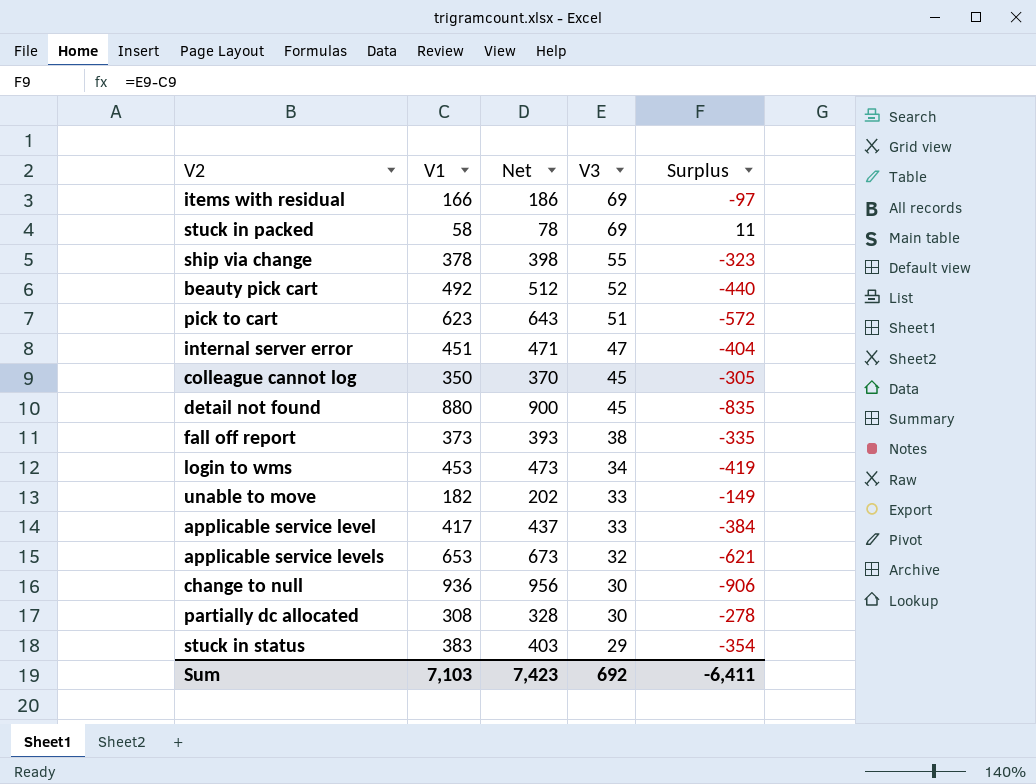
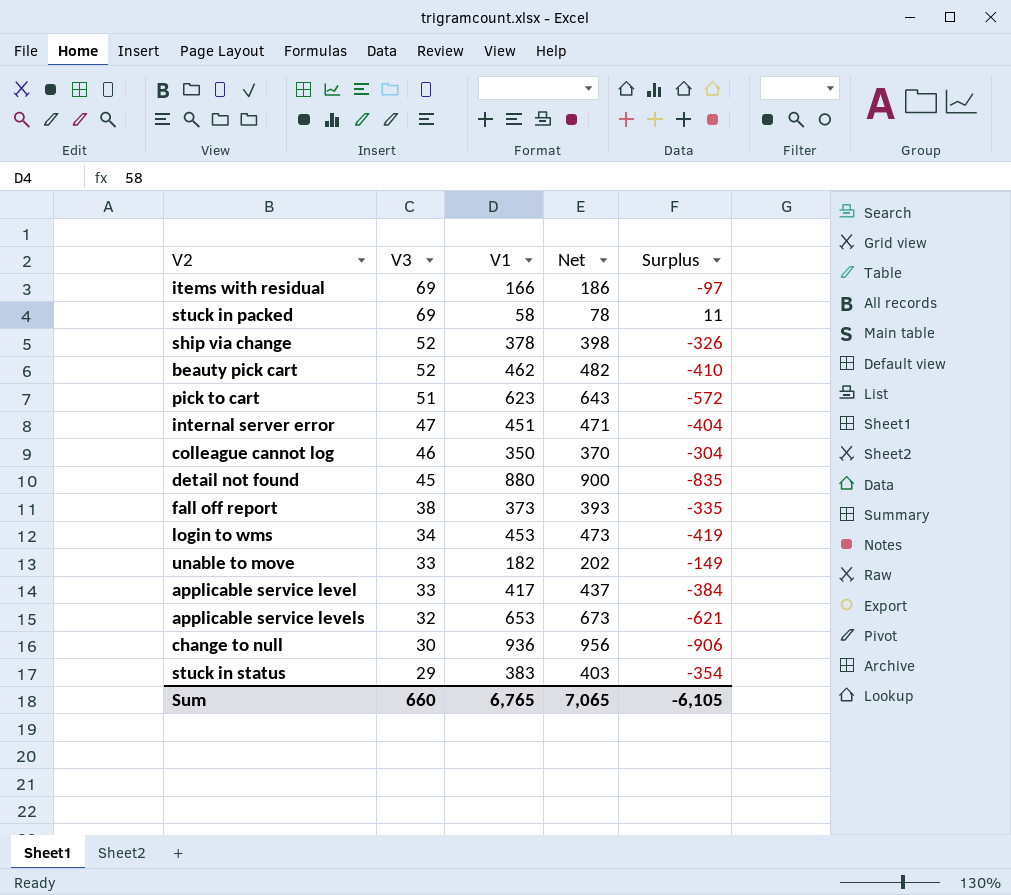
column V3 | position: 4 -> 2
row partially dc allocated: 308 | 328 | 30 | -278 -> none
ship via change | V3: 55 -> 52
ship via change | Surplus: -323 -> -326
beauty pick cart | V1: 492 -> 462
beauty pick cart | Net: 512 -> 482
beauty pick cart | Surplus: -440 -> -410
colleague cannot log | V3: 45 -> 46
colleague cannot log | Surplus: -305 -> -304
Sum | V3: 692 -> 660
Sum | V1: 7,103 -> 6,765
Sum | Net: 7,423 -> 7,065
Sum | Surplus: -6,411 -> -6,105

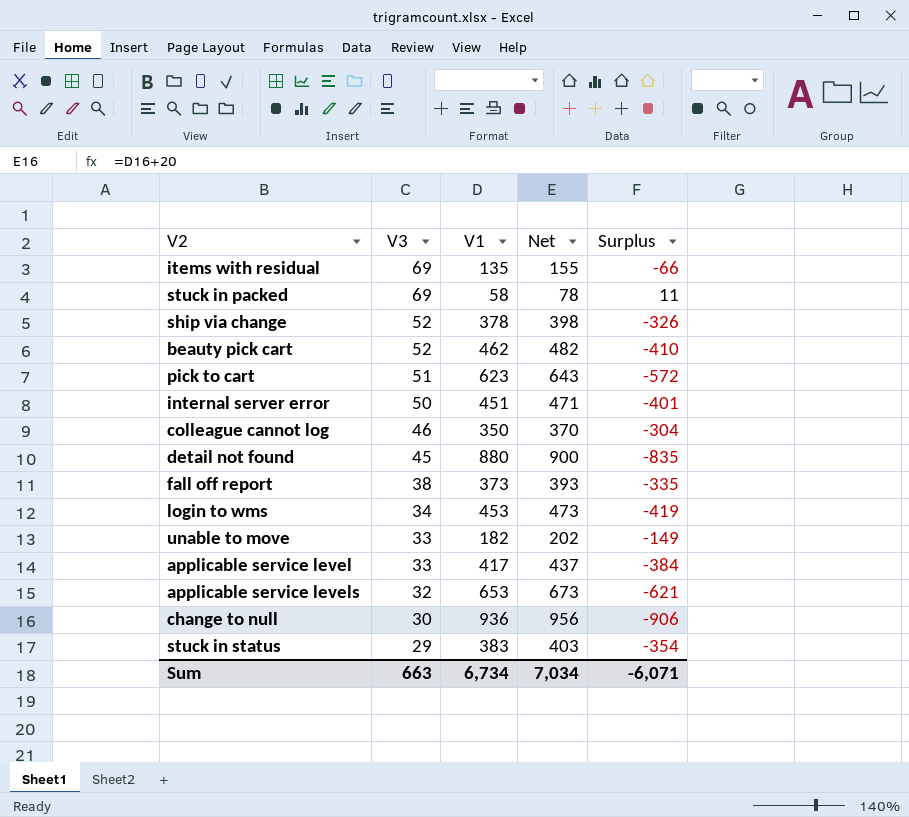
items with residual | V1: 166 -> 135
items with residual | Net: 186 -> 155
items with residual | Surplus: -97 -> -66
internal server error | V3: 47 -> 50
internal server error | Surplus: -404 -> -401
Sum | V3: 660 -> 663
Sum | V1: 6,765 -> 6,734
Sum | Net: 7,065 -> 7,034
Sum | Surplus: -6,105 -> -6,071

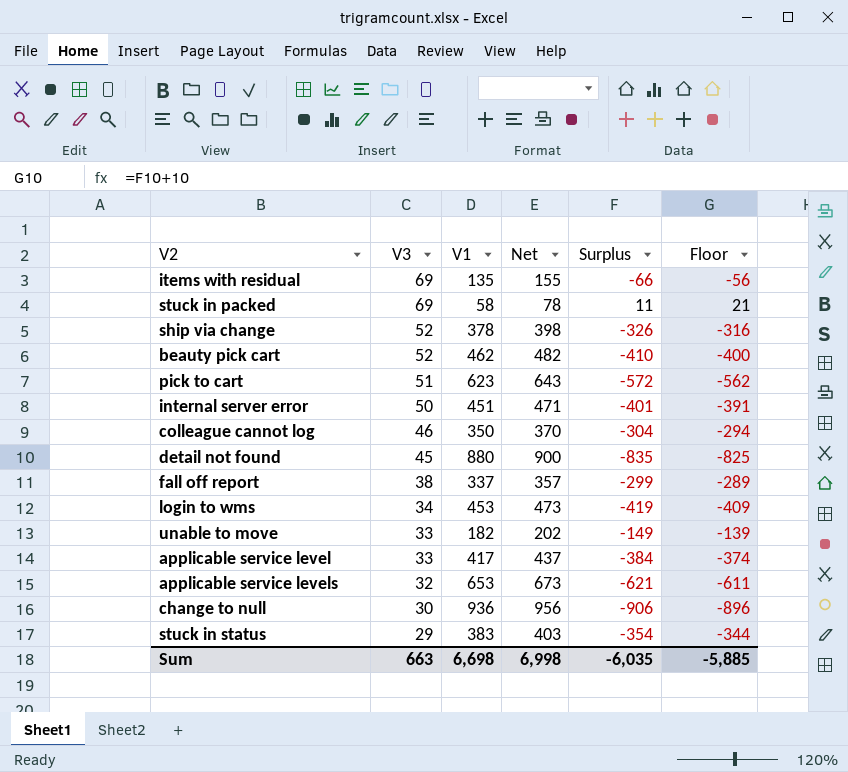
column Floor | formula: none -> [Surplus] + 10
fall off report | V1: 373 -> 337
fall off report | Net: 393 -> 357
fall off report | Surplus: -335 -> -299
Sum | V1: 6,734 -> 6,698
Sum | Net: 7,034 -> 6,998
Sum | Surplus: -6,071 -> -6,035

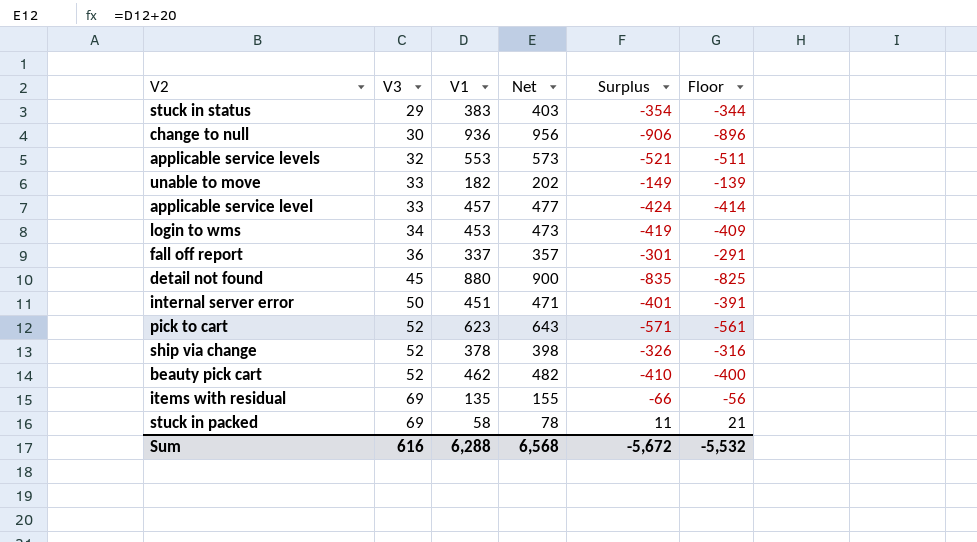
row order: V3 descending -> V3 ascending
row colleague cannot log: 46 | 350 | 370 | -304 | -294 -> none
applicable service levels | V1: 653 -> 553
applicable service levels | Net: 673 -> 573
applicable service levels | Surplus: -621 -> -521
applicable service levels | Floor: -611 -> -511
applicable service level | V1: 417 -> 457
applicable service level | Net: 437 -> 477
applicable service level | Surplus: -384 -> -424
applicable service level | Floor: -374 -> -414
fall off report | V3: 38 -> 36
fall off report | Surplus: -299 -> -301
fall off report | Floor: -289 -> -291
pick to cart | V3: 51 -> 52
pick to cart | Surplus: -572 -> -571
pick to cart | Floor: -562 -> -561
Sum | V3: 663 -> 616
Sum | V1: 6,698 -> 6,288
Sum | Net: 6,998 -> 6,568
Sum | Surplus: -6,035 -> -5,672
Sum | Floor: -5,885 -> -5,532

